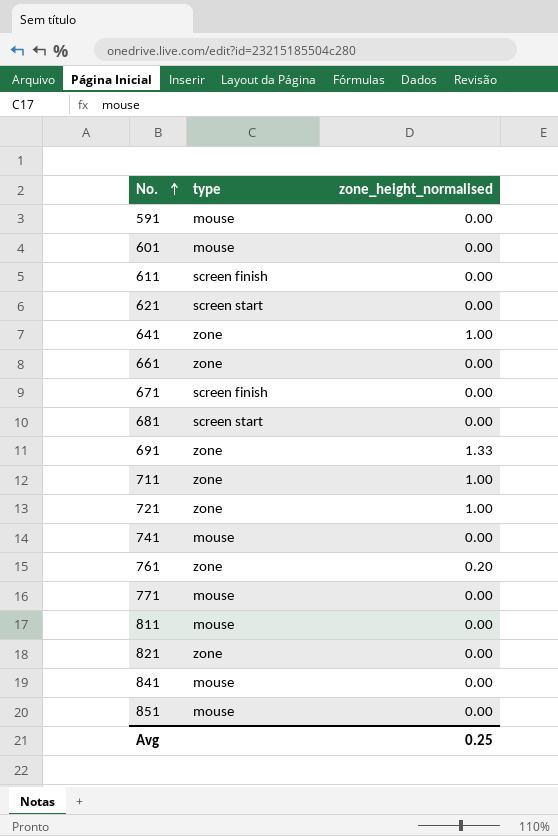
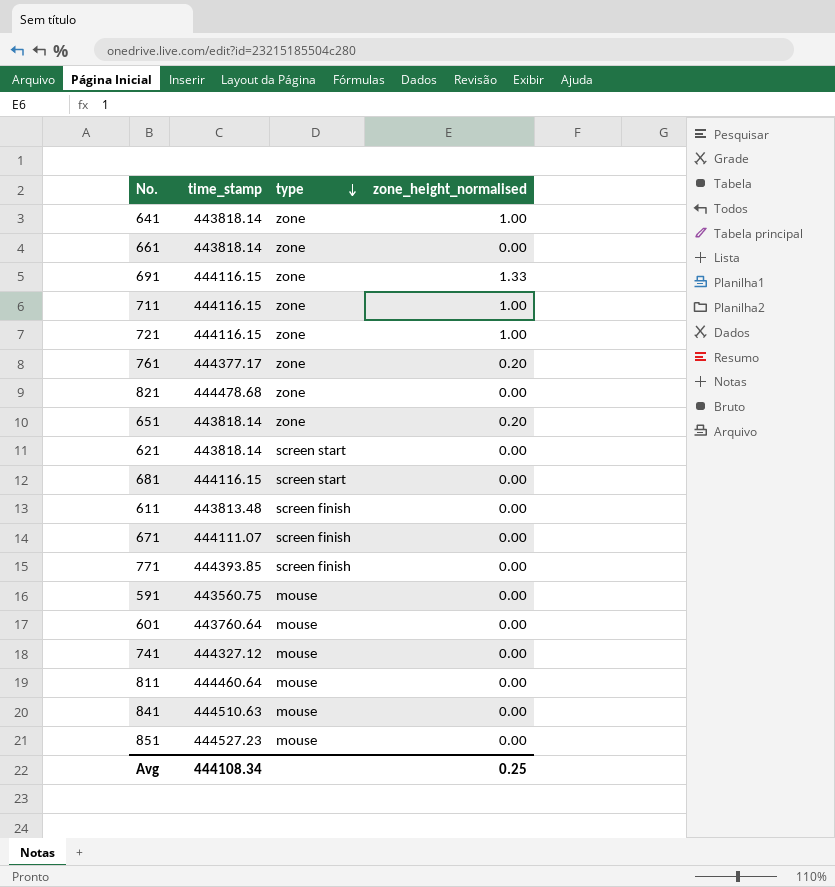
row order: No. ascending -> type descending
column time_stamp | position: none -> 2
row 651: none -> 443818.14 | zone | 0.20
771 | type: mouse -> screen finish

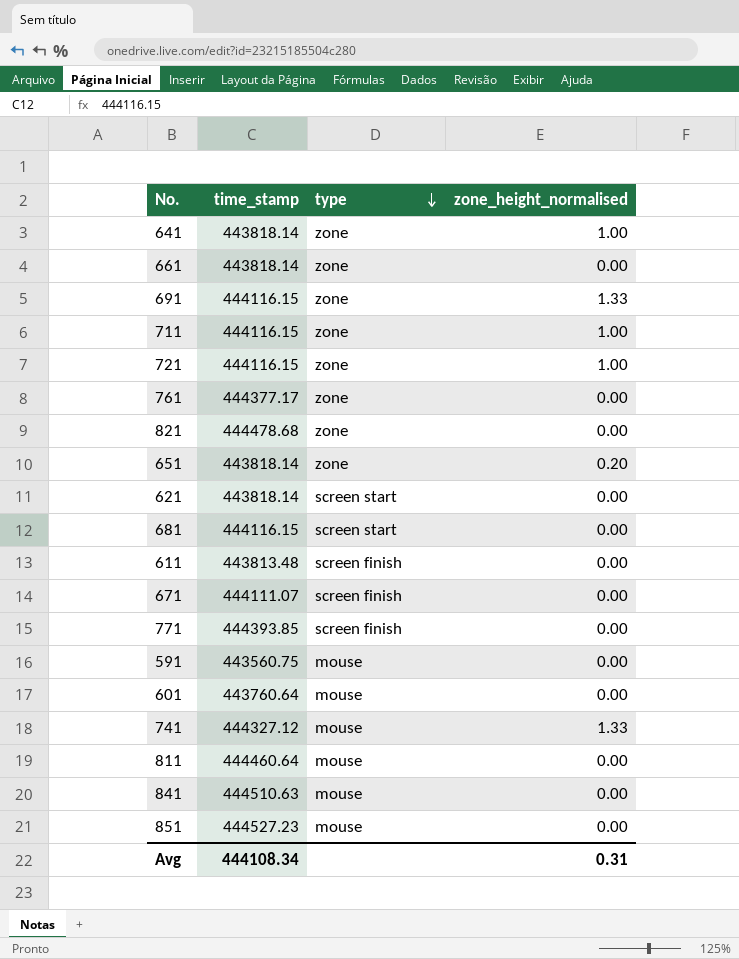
761 | zone_height_normalised: 0.20 -> 0.00
741 | zone_height_normalised: 0.00 -> 1.33
Avg | zone_height_normalised: 0.25 -> 0.31

